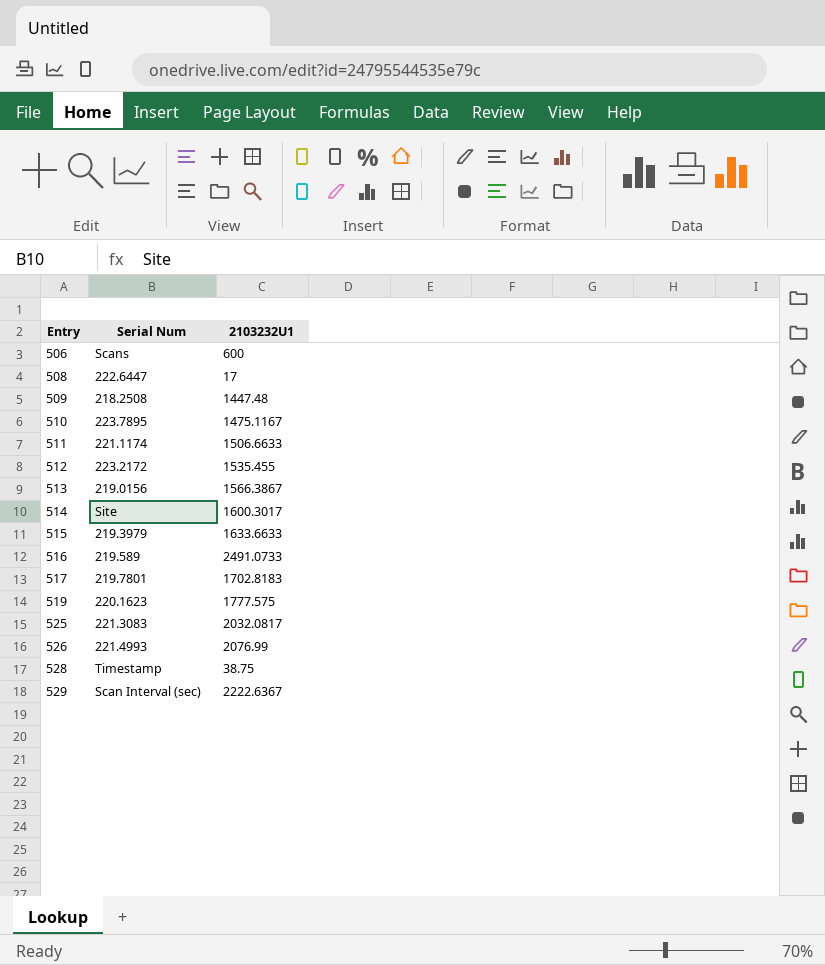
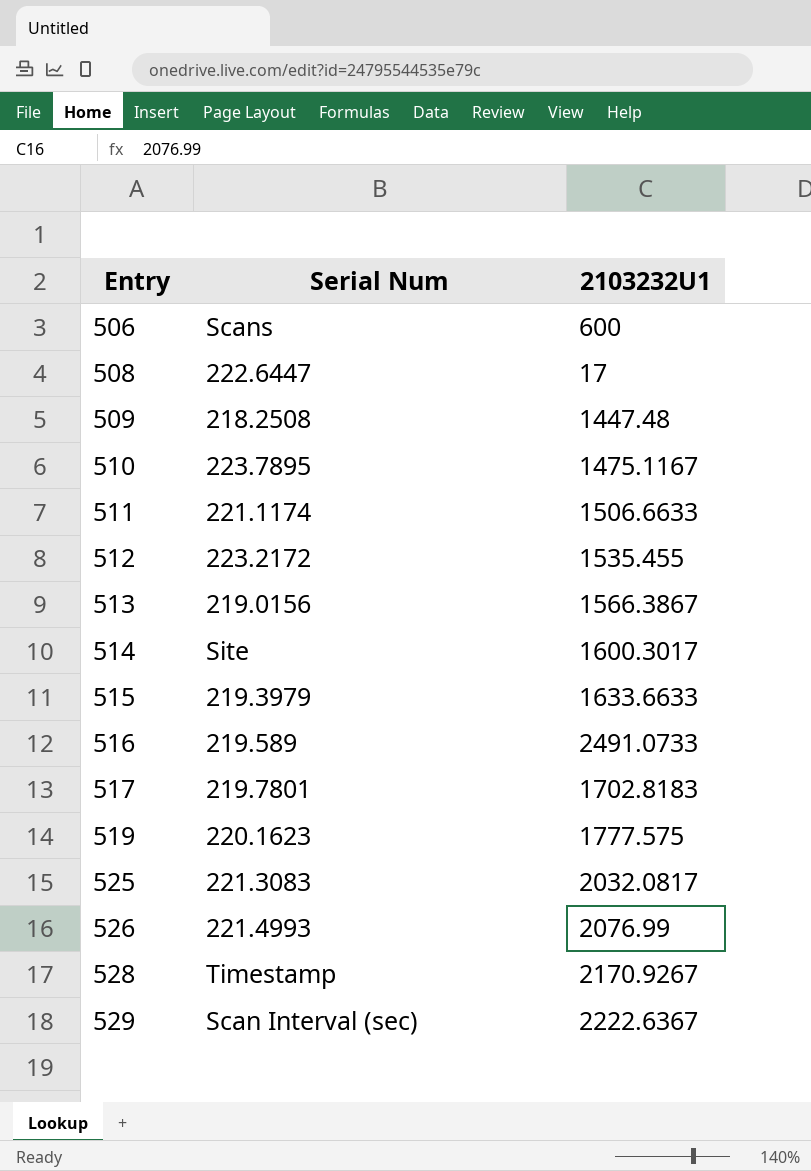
528 | 2103232U1: 38.75 -> 2170.9267

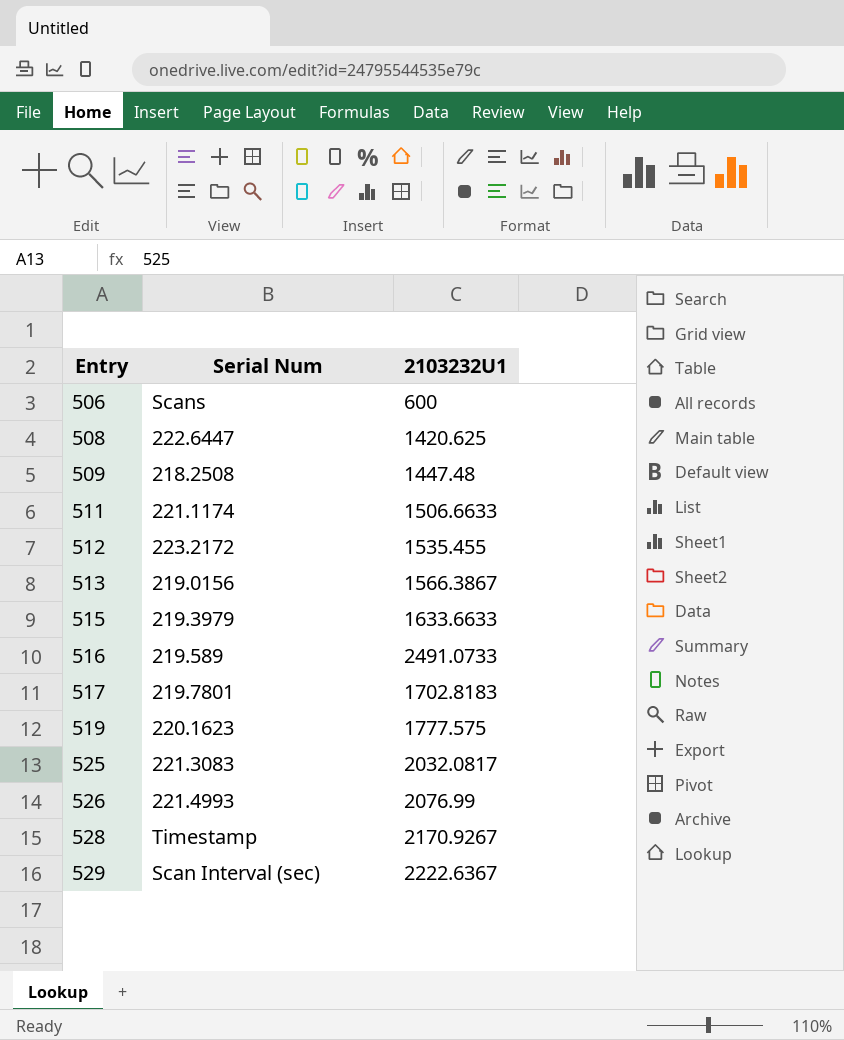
row 510: 223.7895 | 1475.1167 -> none
row 514: Site | 1600.3017 -> none
508 | 2103232U1: 17 -> 1420.625

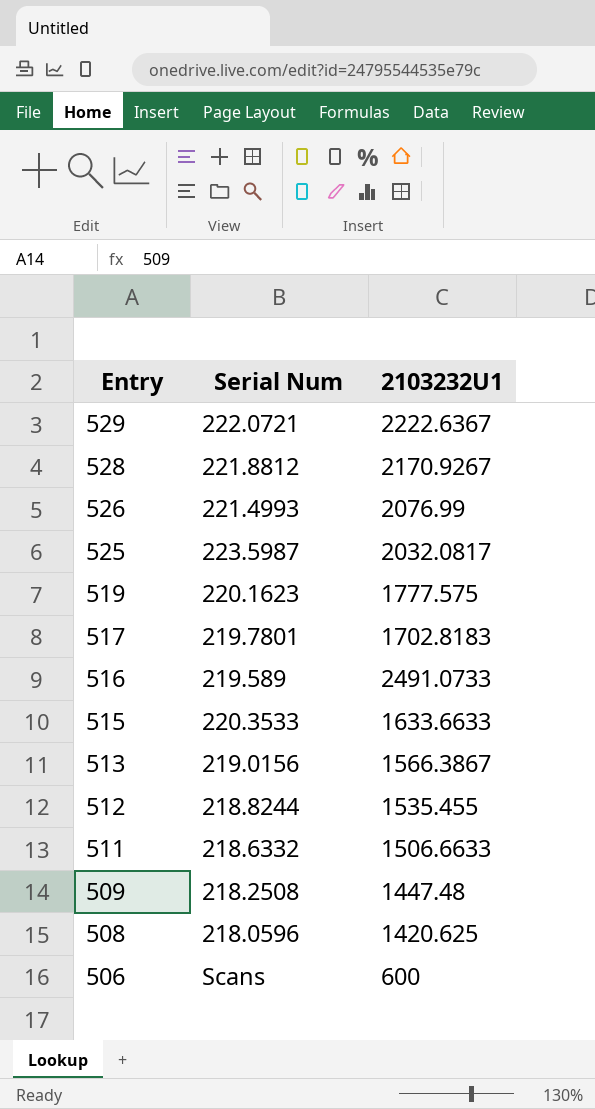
row order: Entry ascending -> Entry descending
529 | Serial Num: Scan Interval (sec) -> 222.0721
528 | Serial Num: Timestamp -> 221.8812
525 | Serial Num: 221.3083 -> 223.5987
515 | Serial Num: 219.3979 -> 220.3533
512 | Serial Num: 223.2172 -> 218.8244
511 | Serial Num: 221.1174 -> 218.6332
508 | Serial Num: 222.6447 -> 218.0596

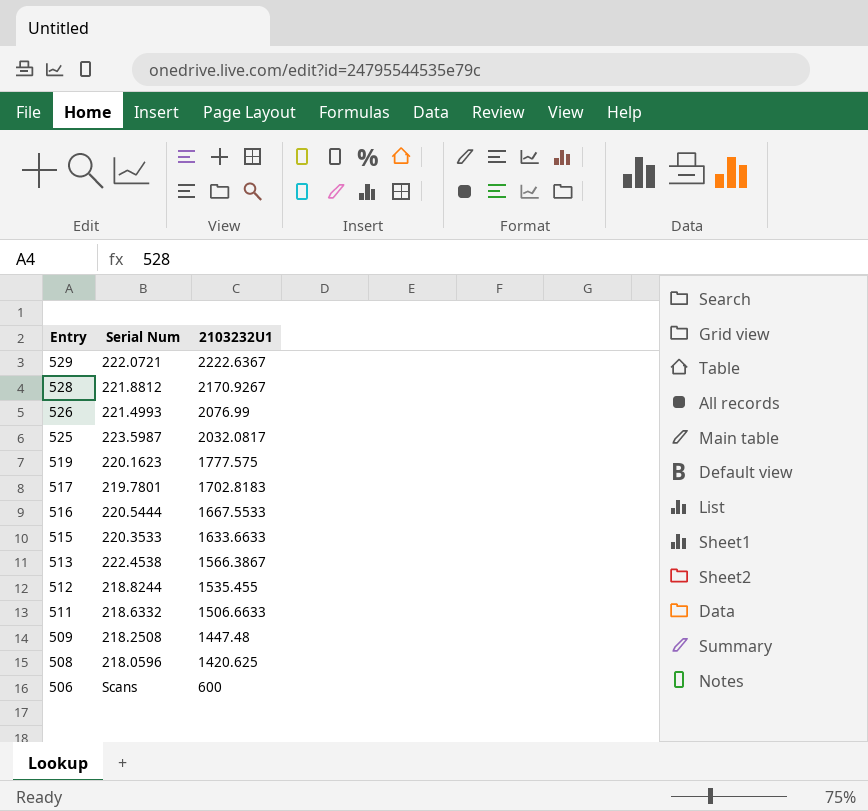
516 | Serial Num: 219.589 -> 220.5444
516 | 2103232U1: 2491.0733 -> 1667.5533
513 | Serial Num: 219.0156 -> 222.4538

